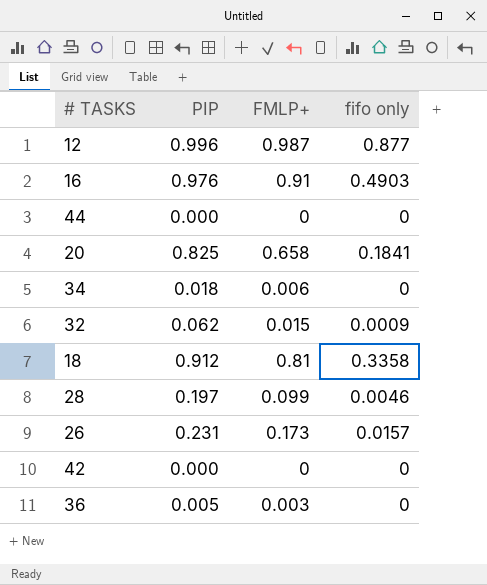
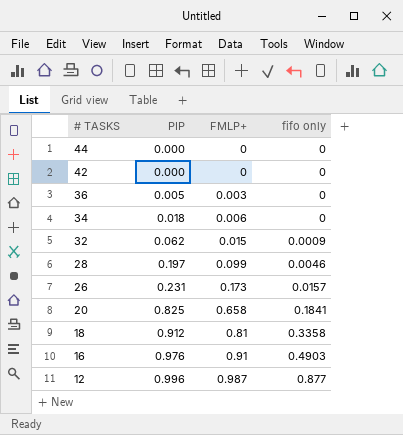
row order: none -> # TASKS descending

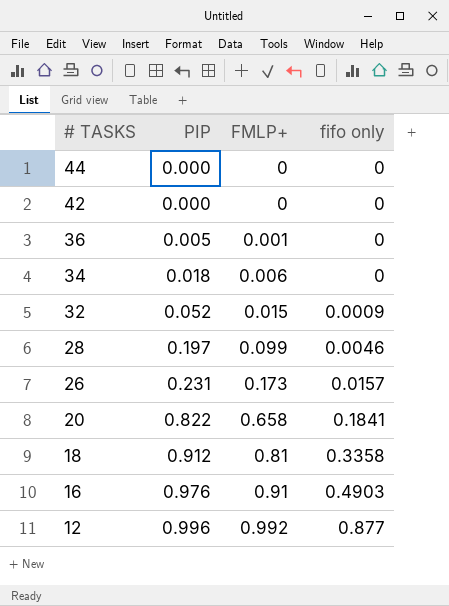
36 | FMLP+: 0.003 -> 0.001
32 | PIP: 0.062 -> 0.052
20 | PIP: 0.825 -> 0.822
12 | FMLP+: 0.987 -> 0.992

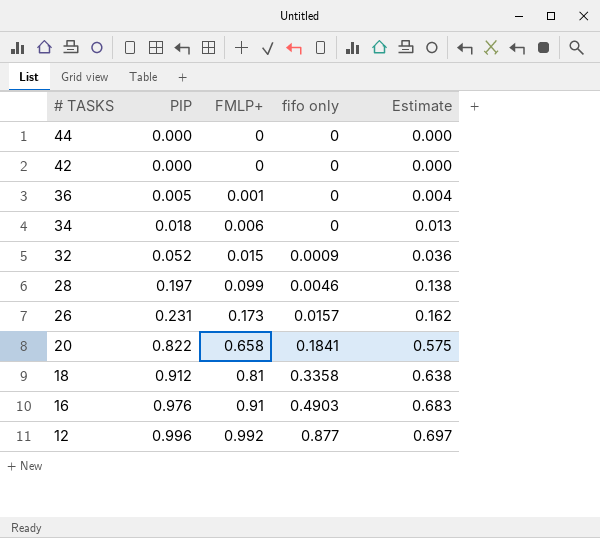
column Estimate | formula: none -> [PIP] * 0.7

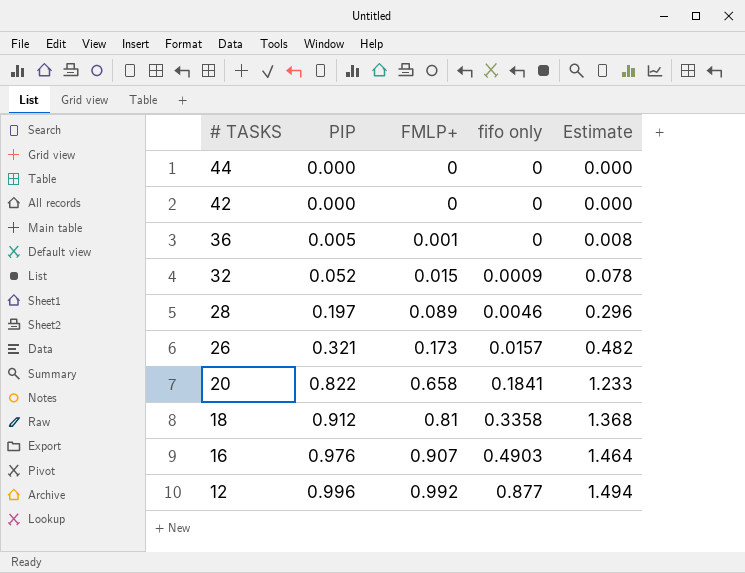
column Estimate | formula: [PIP] * 0.7 -> [PIP] * 1.5
row 34: 0.018 | 0.006 | 0 | 0.013 -> none
28 | FMLP+: 0.099 -> 0.089
26 | PIP: 0.231 -> 0.321
16 | FMLP+: 0.91 -> 0.907

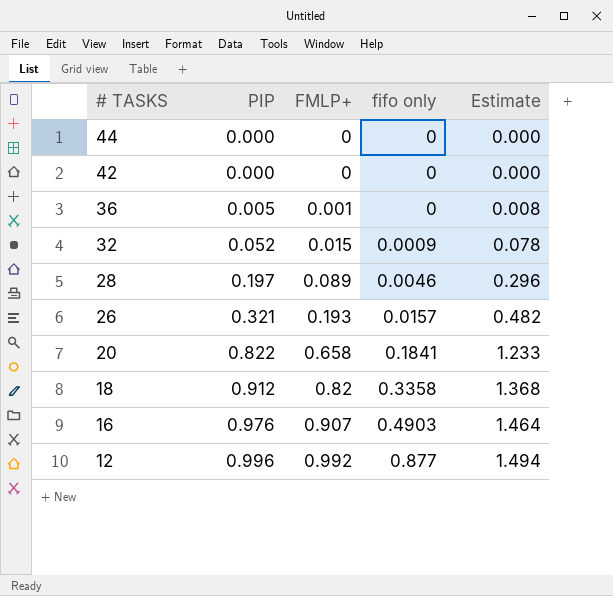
26 | FMLP+: 0.173 -> 0.193
18 | FMLP+: 0.81 -> 0.82

